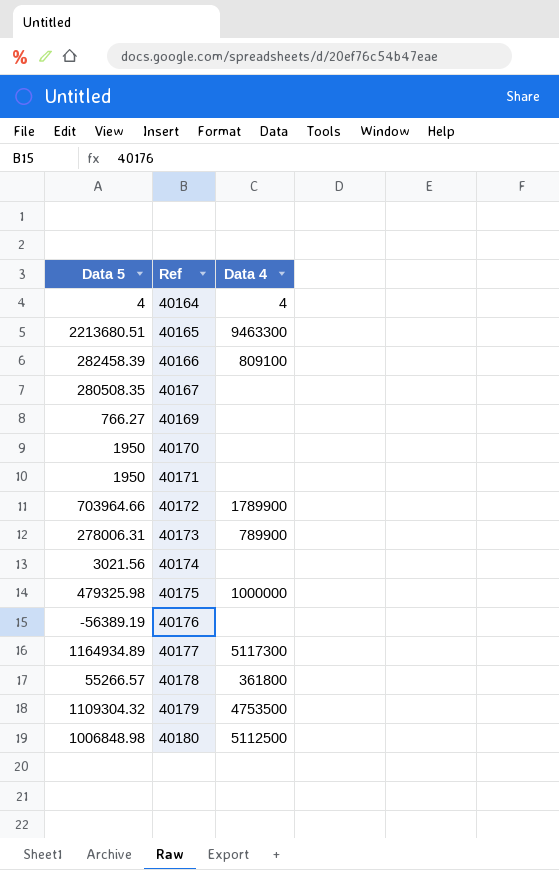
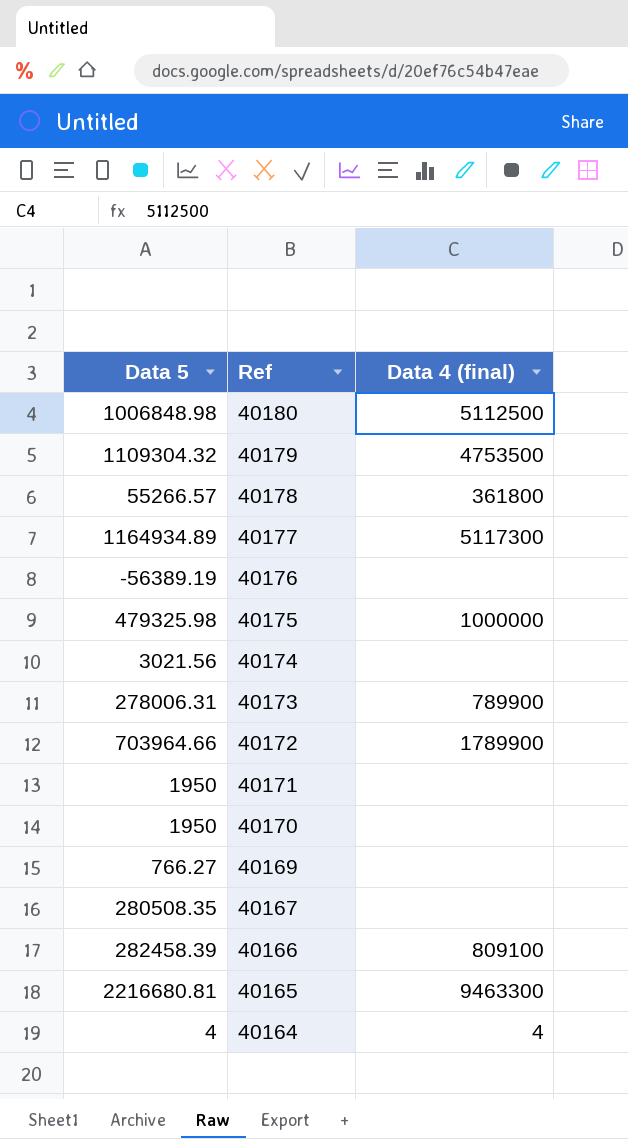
row order: Ref ascending -> Ref descending
column name: Data 4 -> Data 4 (final)
40165 | Data 5: 2213680.51 -> 2216680.81

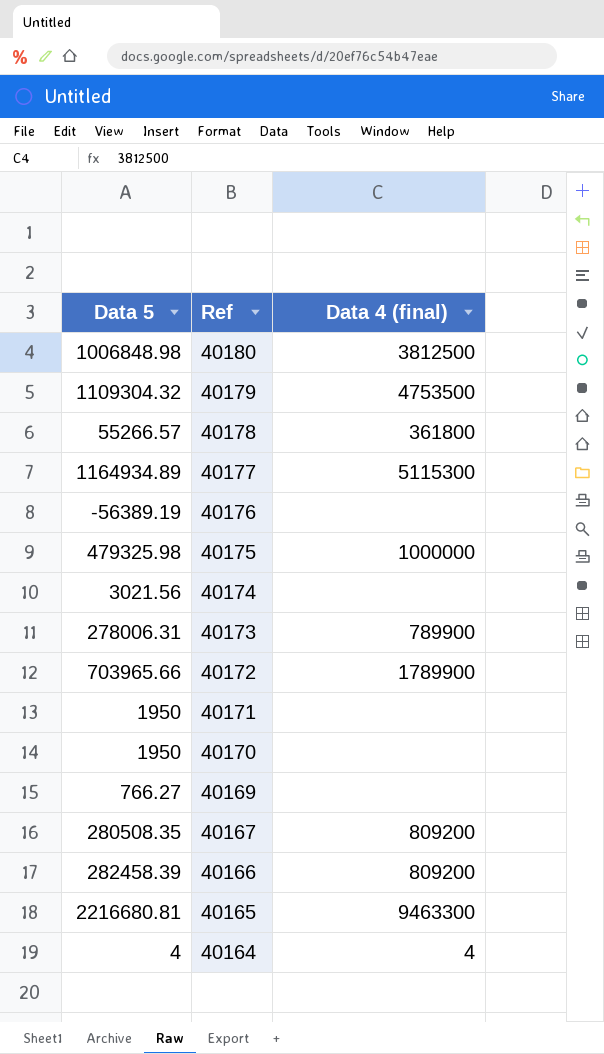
40180 | Data 4 (final): 5112500 -> 3812500
40177 | Data 4 (final): 5117300 -> 5115300
40172 | Data 5: 703964.66 -> 703965.66
40167 | Data 4 (final): none -> 809200
40166 | Data 4 (final): 809100 -> 809200

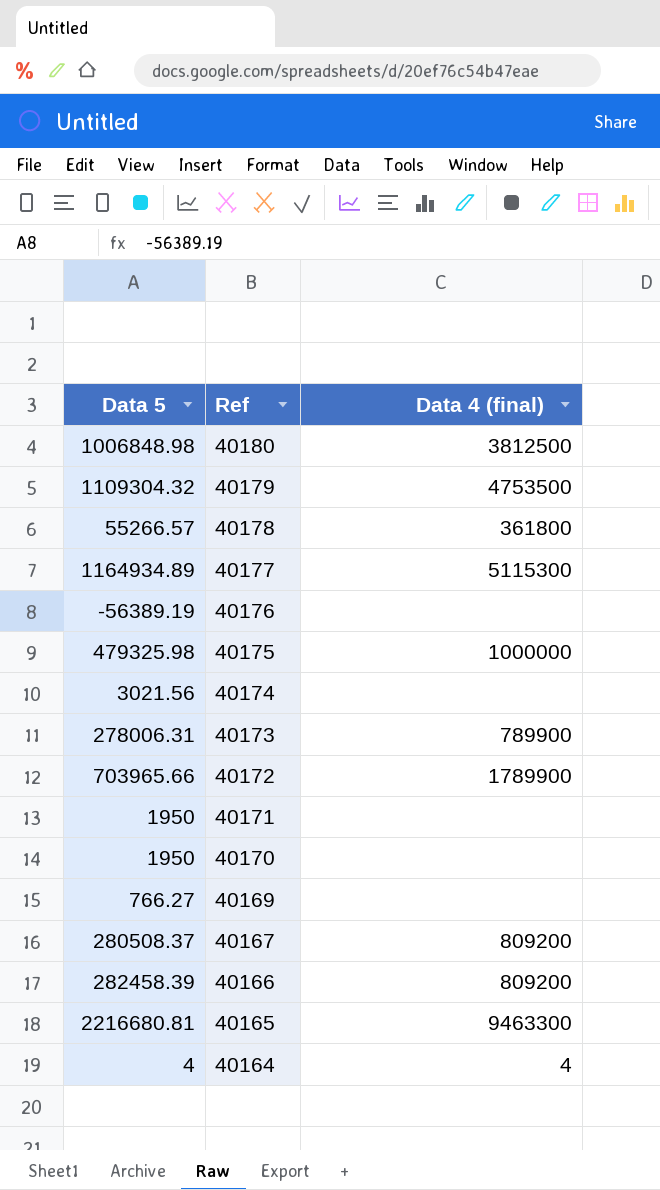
40167 | Data 5: 280508.35 -> 280508.37

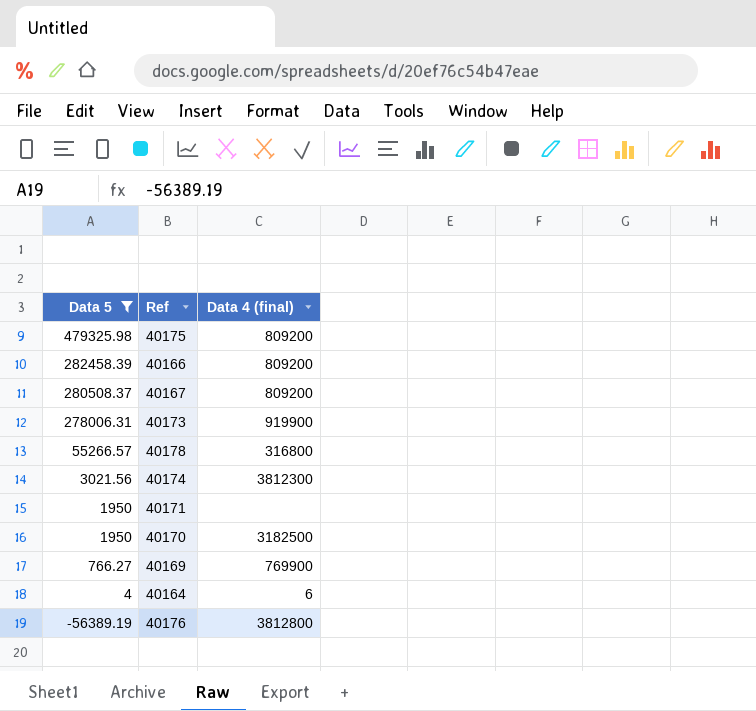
filter: none -> Data 5 <= 479325.98
row order: Ref descending -> Data 5 descending
40175 | Data 4 (final): 1000000 -> 809200
40173 | Data 4 (final): 789900 -> 919900
40178 | Data 4 (final): 361800 -> 316800
40174 | Data 4 (final): none -> 3812300
40170 | Data 4 (final): none -> 3182500
40169 | Data 4 (final): none -> 769900
40164 | Data 4 (final): 4 -> 6
40176 | Data 4 (final): none -> 3812800

